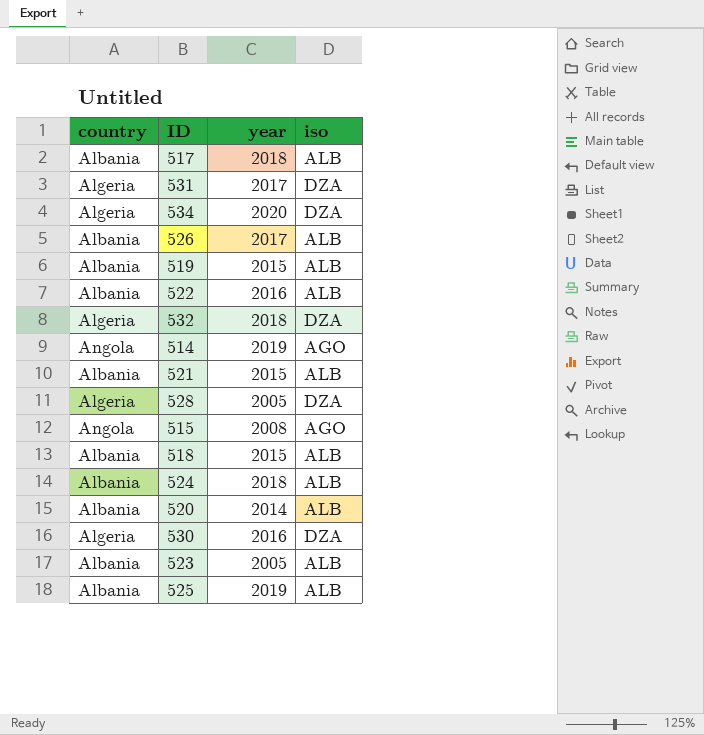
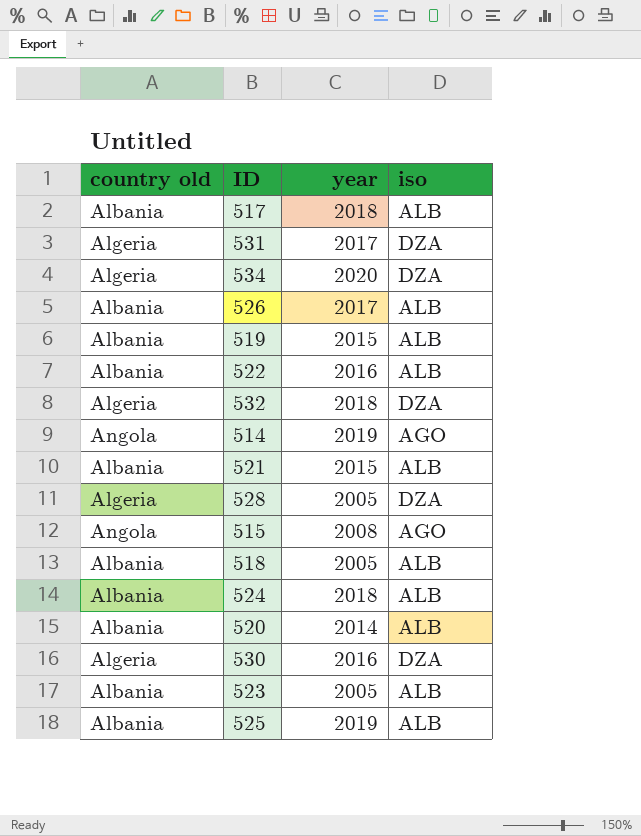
column name: country -> country old
518 | year: 2015 -> 2005

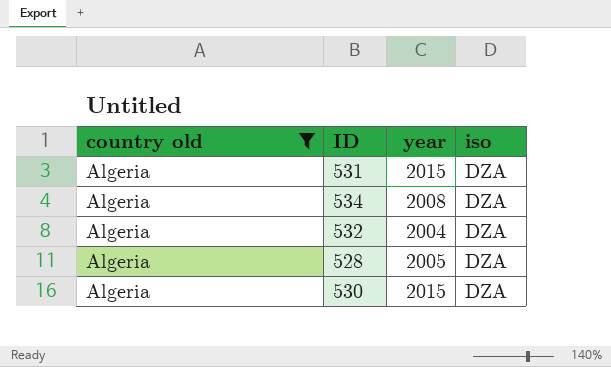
filter: none -> country old = Algeria
531 | year: 2017 -> 2015
534 | year: 2020 -> 2008
532 | year: 2018 -> 2004
530 | year: 2016 -> 2015

